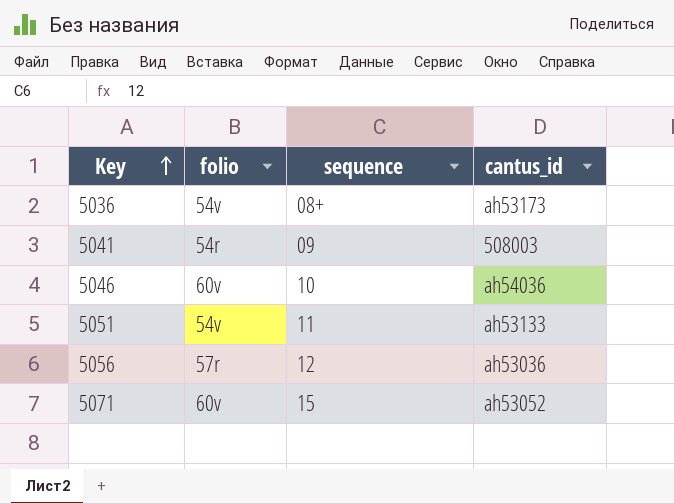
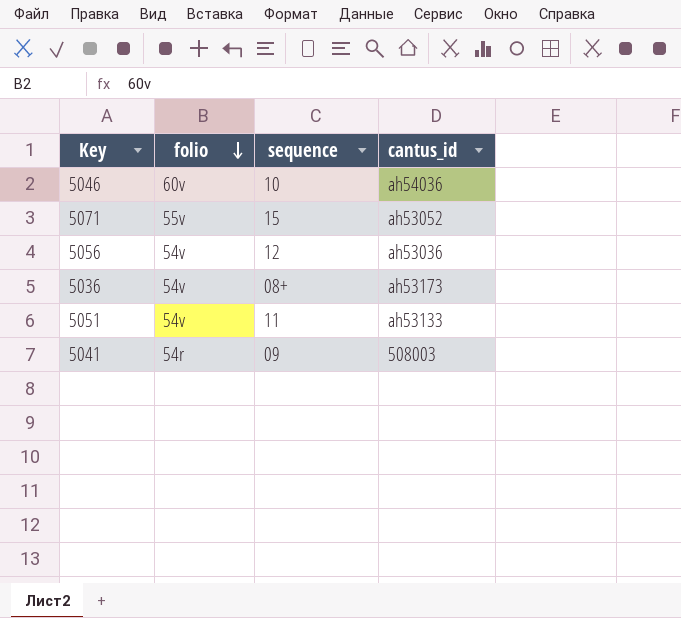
row order: Key ascending -> folio descending
5071 | folio: 60v -> 55v
5056 | folio: 57r -> 54v

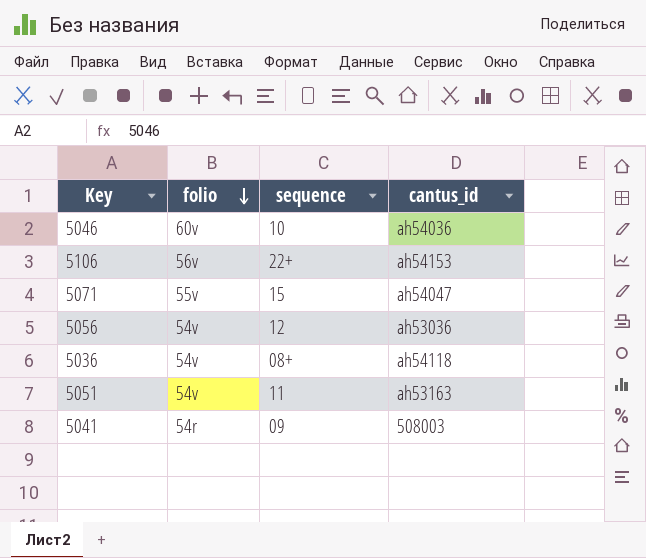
row 5106: none -> 56v | 22+ | ah54153
5071 | cantus_id: ah53052 -> ah54047
5036 | cantus_id: ah53173 -> ah54118
5051 | cantus_id: ah53133 -> ah53163

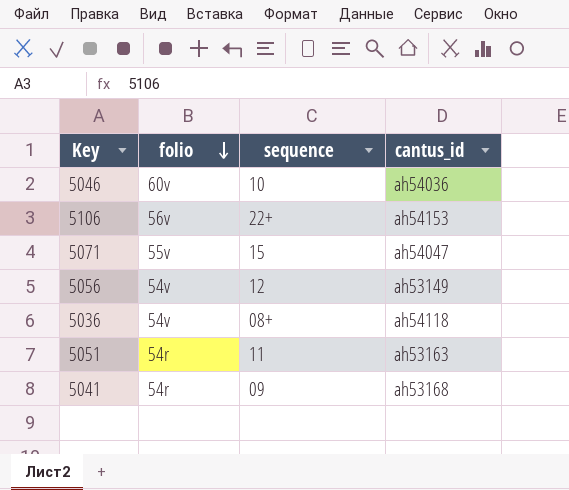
5056 | cantus_id: ah53036 -> ah53149
5051 | folio: 54v -> 54r
5041 | cantus_id: 508003 -> ah53168

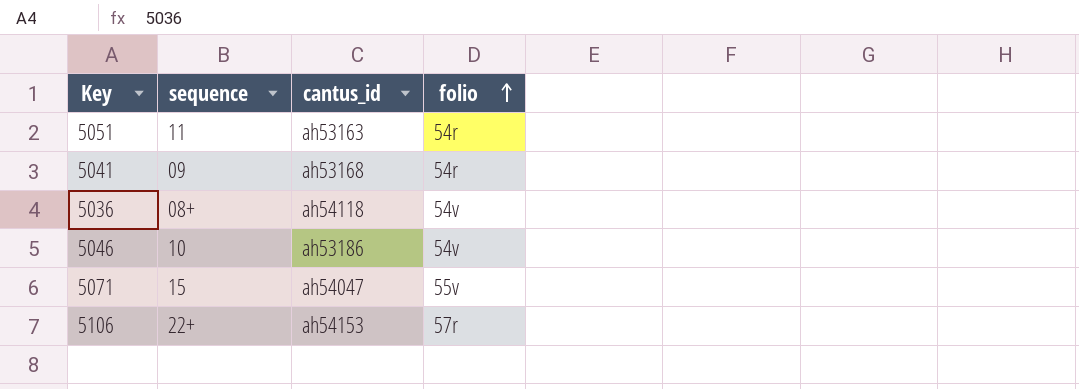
row order: folio descending -> folio ascending
column folio | position: 2 -> 4
row 5056: 54v | 12 | ah53149 -> none
5046 | cantus_id: ah54036 -> ah53186
5046 | folio: 60v -> 54v
5106 | folio: 56v -> 57r

